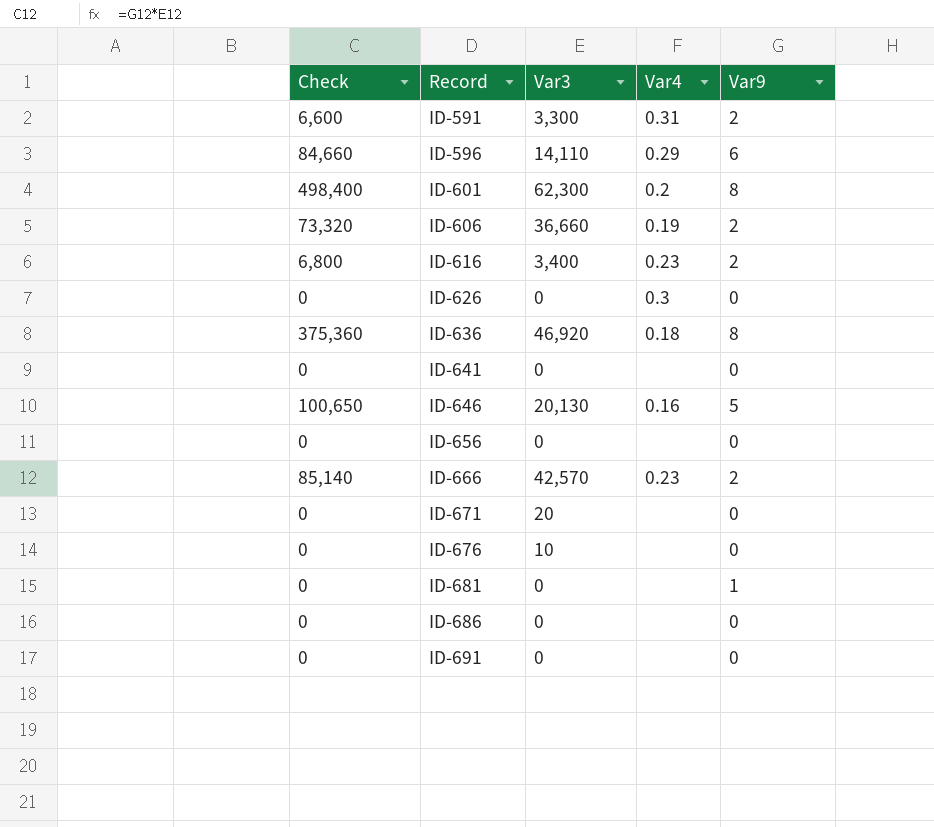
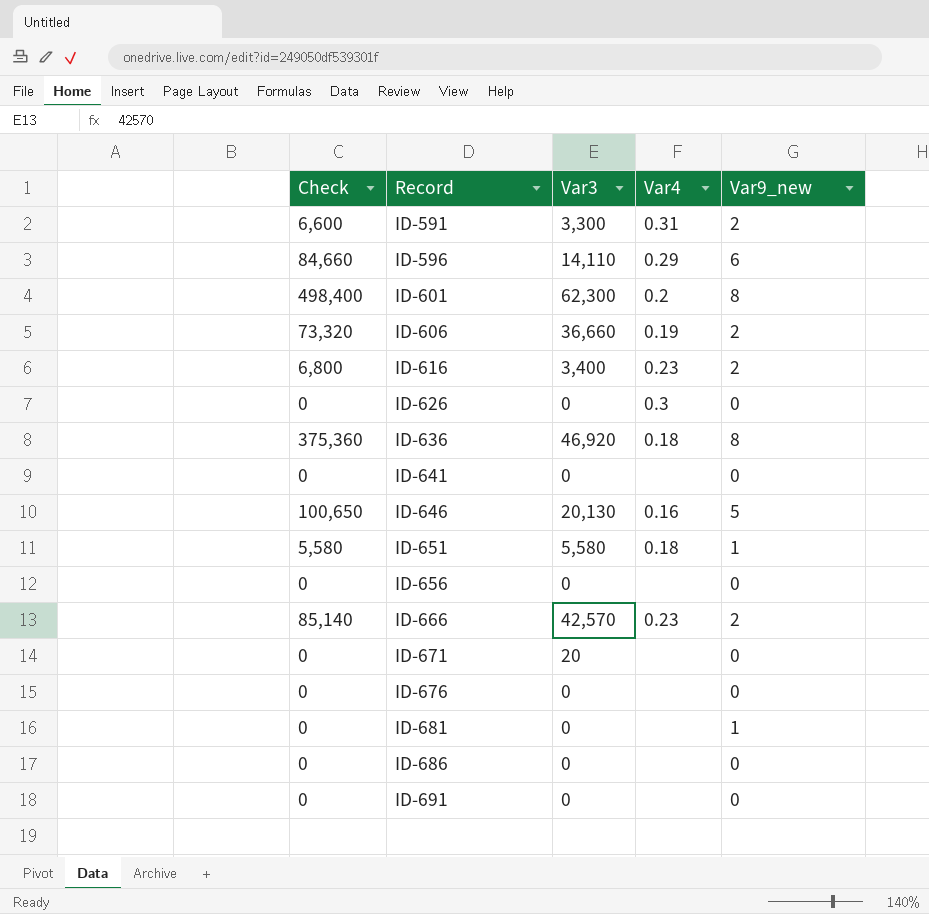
column name: Var9 -> Var9_new
row ID-651: none -> 5,580 | 5,580 | 0.18 | 1
ID-676 | Var3: 10 -> 0

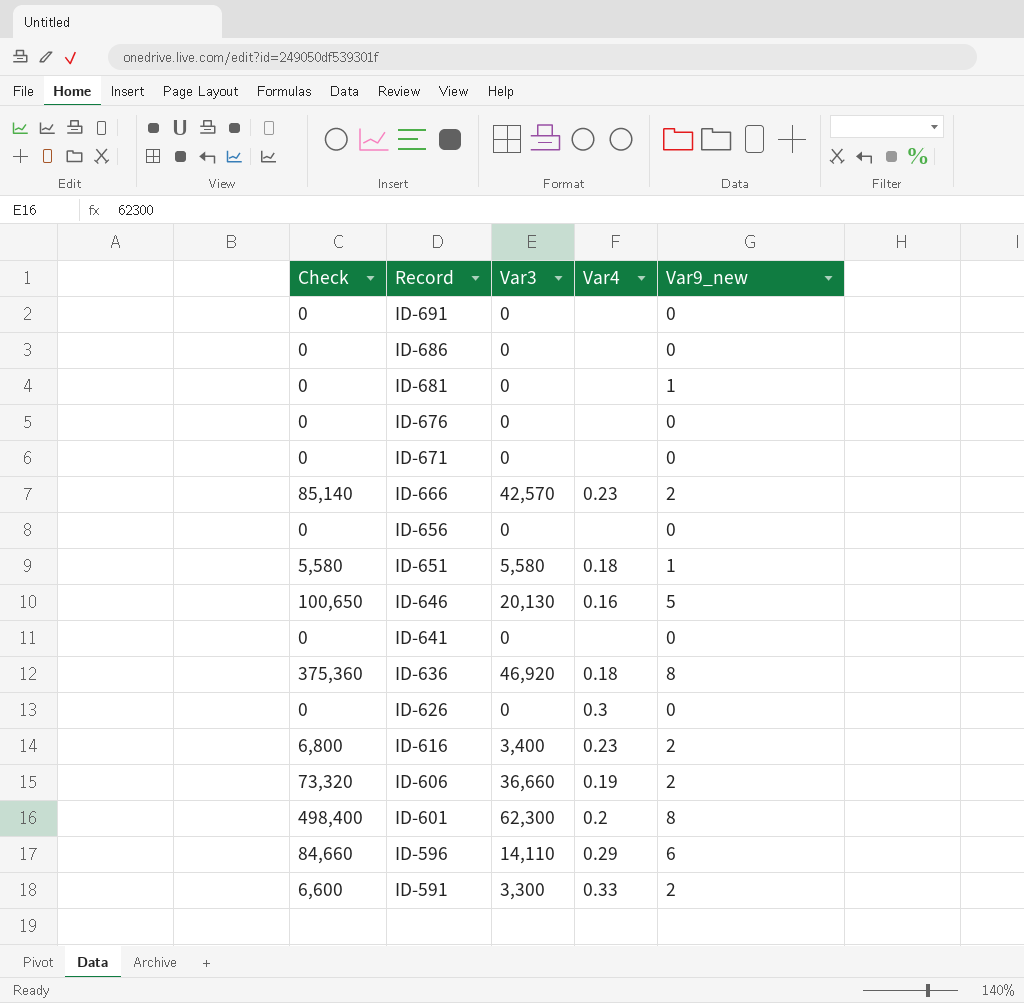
row order: Record ascending -> Record descending
ID-671 | Var3: 20 -> 0
ID-591 | Var4: 0.31 -> 0.33

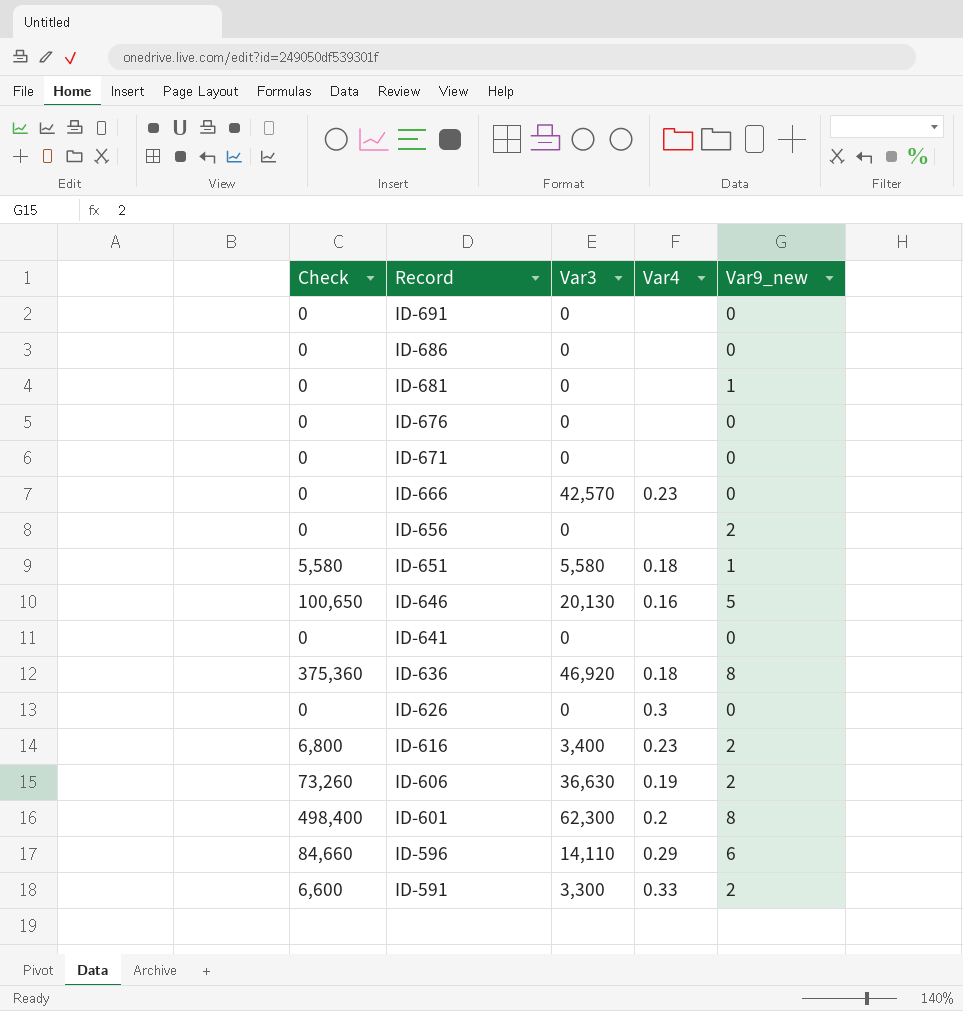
ID-666 | Check: 85,140 -> 0
ID-666 | Var9_new: 2 -> 0
ID-656 | Var9_new: 0 -> 2
ID-606 | Check: 73,320 -> 73,260
ID-606 | Var3: 36,660 -> 36,630

